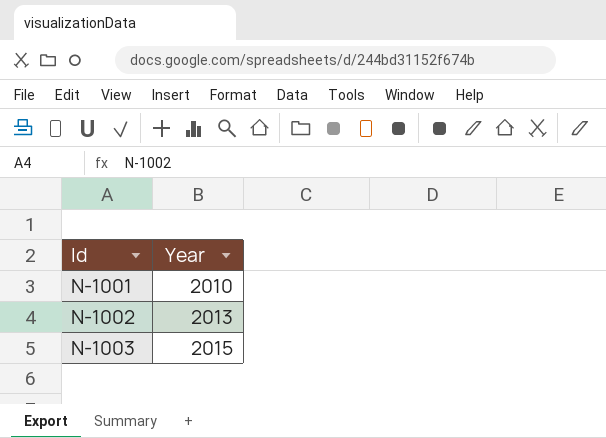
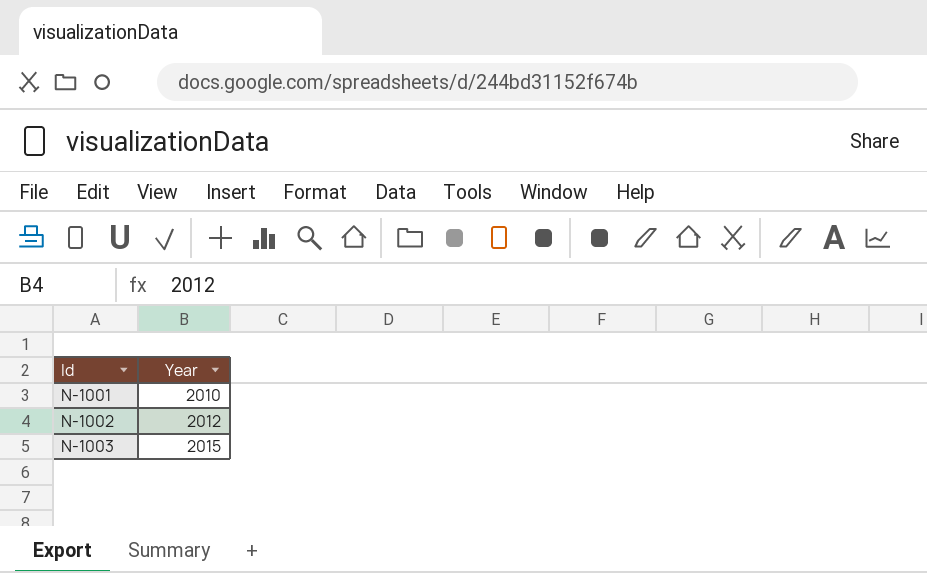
N-1002 | Year: 2013 -> 2012

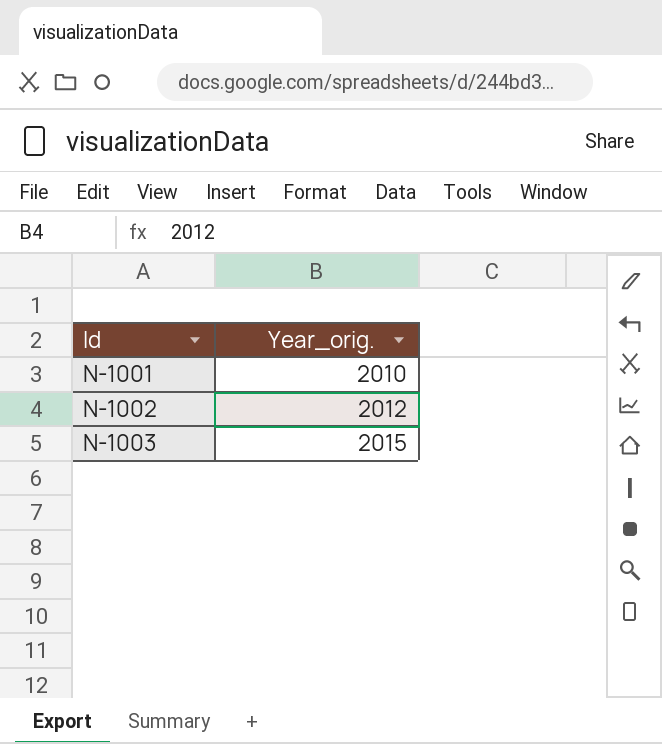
column name: Year -> Year_orig.

